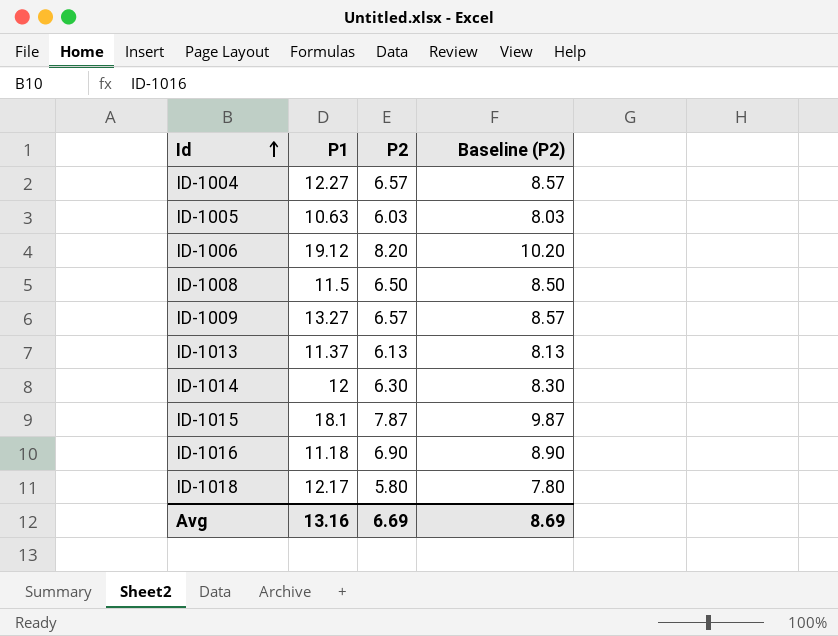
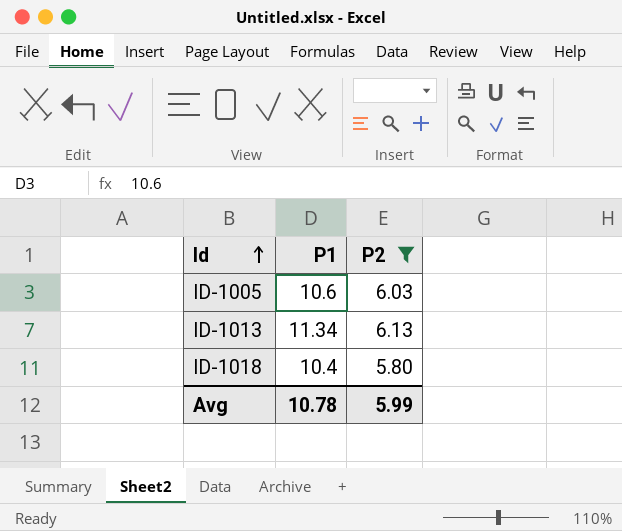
filter: none -> P2 <= 6.13
column Baseline (P2) | formula: [P2] + 2 -> none
ID-1005 | P1: 10.63 -> 10.6
ID-1013 | P1: 11.37 -> 11.34
ID-1018 | P1: 12.17 -> 10.4
Avg | P1: 13.16 -> 10.78
Avg | P2: 6.69 -> 5.99

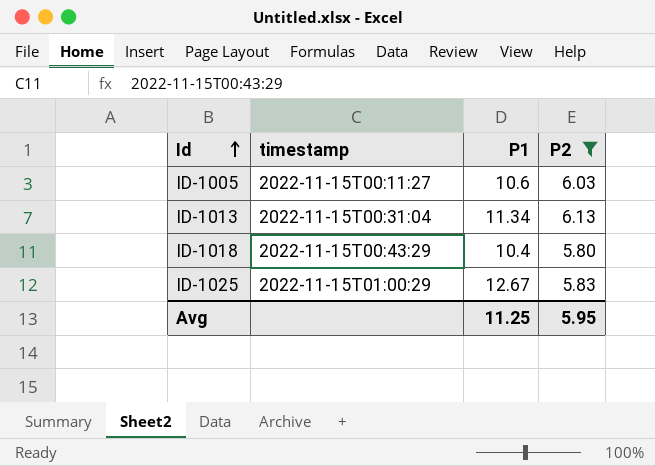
column timestamp | position: none -> 2
row ID-1025: none -> 2022-11-15T01:00:29 | 12.67 | 5.83
Avg | P1: 10.78 -> 11.25
Avg | P2: 5.99 -> 5.95

